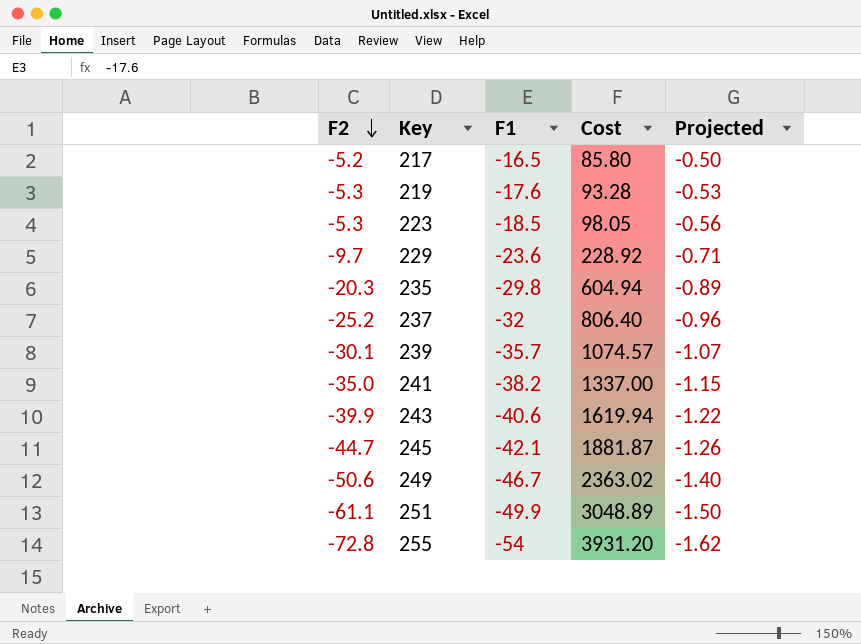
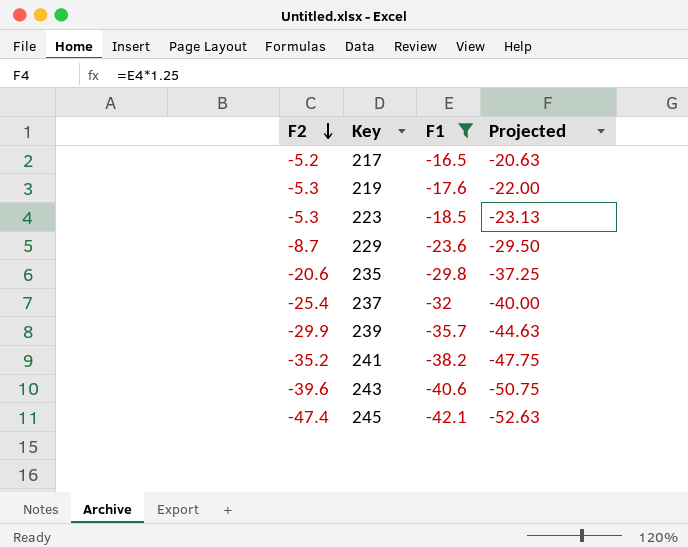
filter: none -> F1 >= -42.1
column Cost | formula: [F2] * [F1] -> none
column Projected | formula: [F1] * 0.03 -> [F1] * 1.25
229 | F2: -9.7 -> -8.7
235 | F2: -20.3 -> -20.6
237 | F2: -25.2 -> -25.4
239 | F2: -30.1 -> -29.9
241 | F2: -35.0 -> -35.2
243 | F2: -39.9 -> -39.6
245 | F2: -44.7 -> -47.4

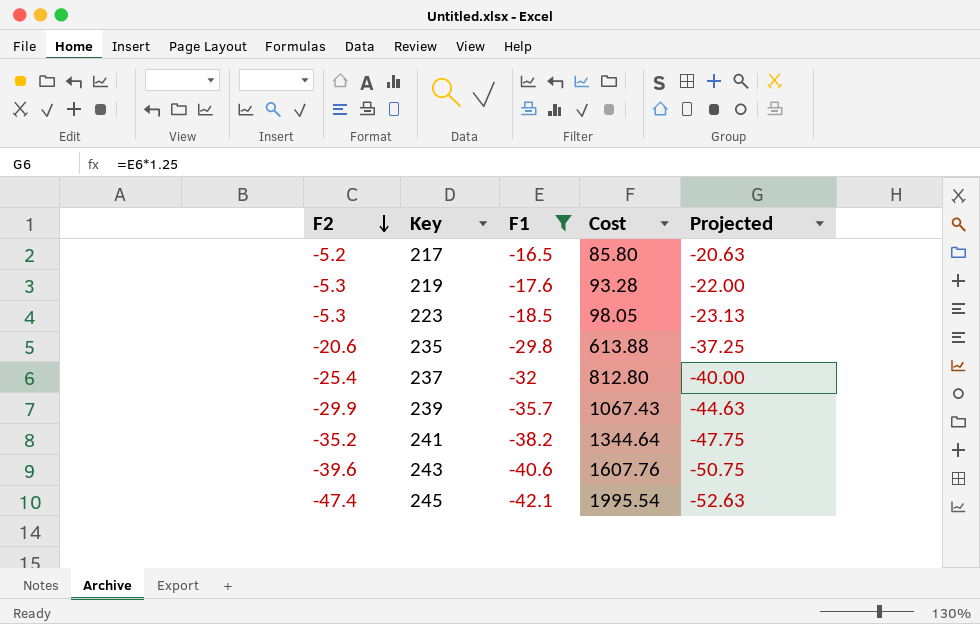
column Cost | formula: none -> [F2] * [F1]
row 229: -8.7 | -23.6 | -29.50 -> none

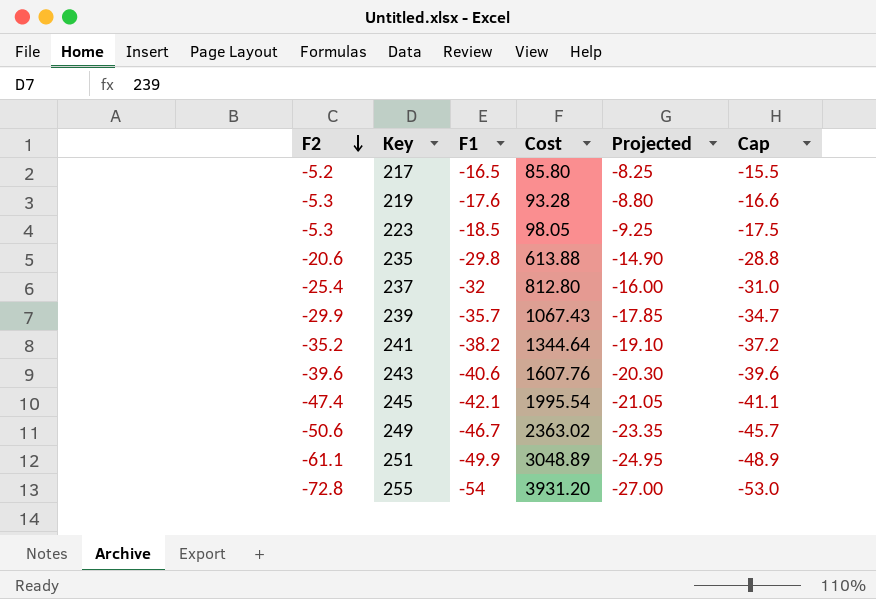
filter: F1 >= -42.1 -> none
column Projected | formula: [F1] * 1.25 -> [F1] * 0.5
column Cap | formula: none -> [F1] + 1

